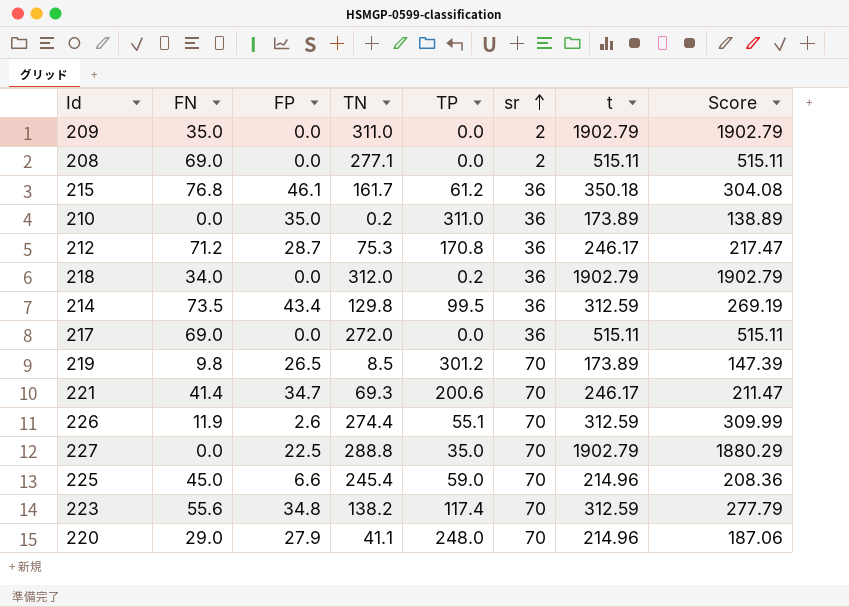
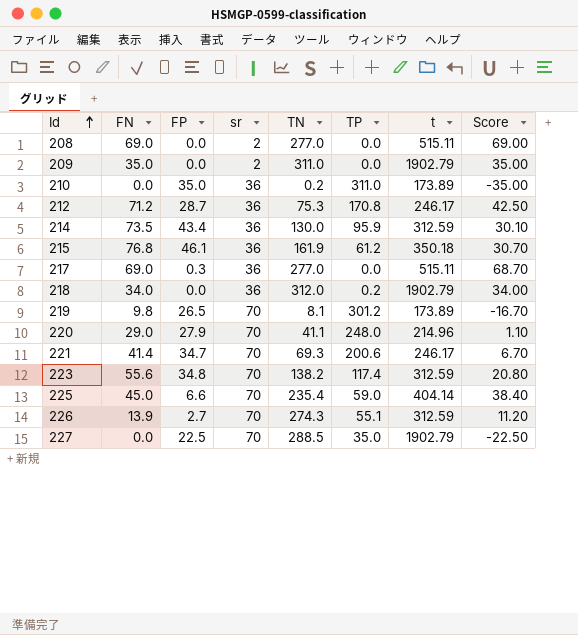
row order: sr ascending -> Id ascending
column sr | position: 6 -> 4
column Score | formula: [t] - [FP] -> [FN] - [FP]
208 | TN: 277.1 -> 277.0
214 | TN: 129.8 -> 130.0
214 | TP: 99.5 -> 95.9
215 | TN: 161.7 -> 161.9
217 | FP: 0.0 -> 0.3
217 | TN: 272.0 -> 277.0
219 | TN: 8.5 -> 8.1
225 | TN: 245.4 -> 235.4
225 | t: 214.96 -> 404.14
226 | FN: 11.9 -> 13.9
226 | FP: 2.6 -> 2.7
226 | TN: 274.4 -> 274.3
227 | TN: 288.8 -> 288.5

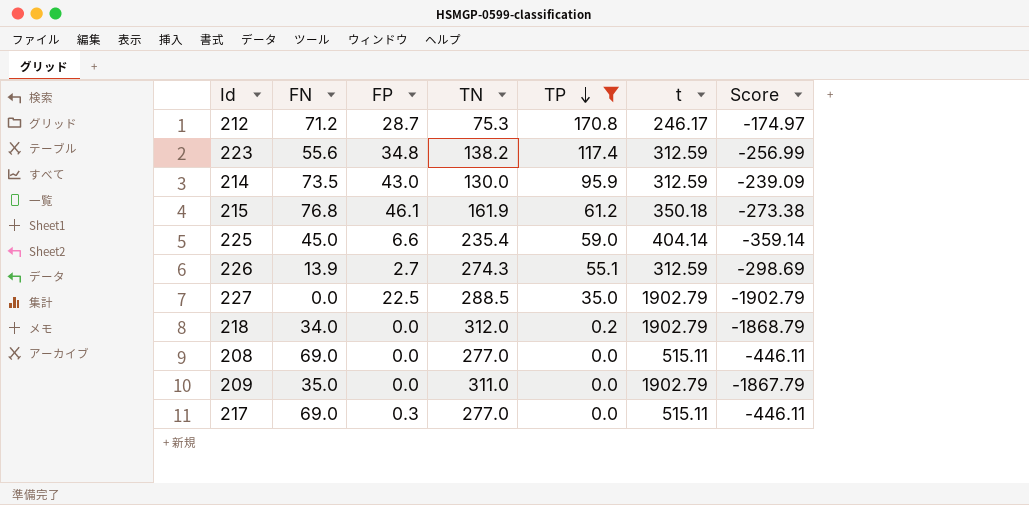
filter: none -> TP <= 170.8
row order: Id ascending -> TP descending
column sr | position: 4 -> none
column Score | formula: [FN] - [FP] -> [FN] - [t]
214 | FP: 43.4 -> 43.0

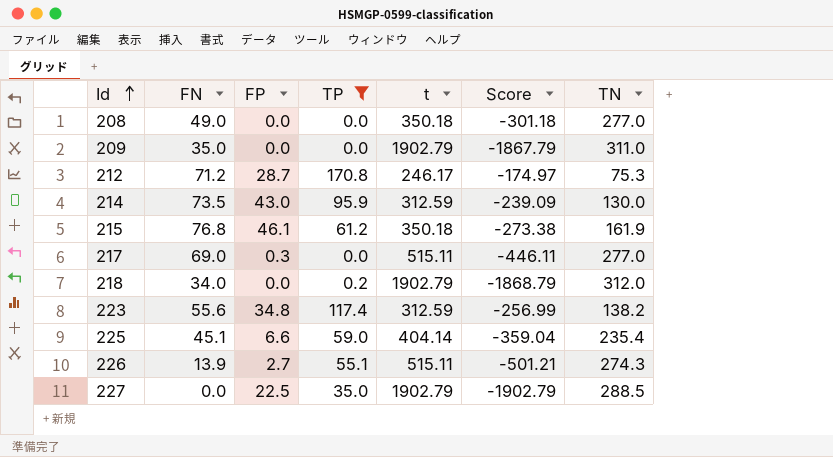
row order: TP descending -> Id ascending
column TN | position: 4 -> 7
208 | FN: 69.0 -> 49.0
208 | t: 515.11 -> 350.18
208 | Score: -446.11 -> -301.18
225 | FN: 45.0 -> 45.1
225 | Score: -359.14 -> -359.04
226 | t: 312.59 -> 515.11
226 | Score: -298.69 -> -501.21

